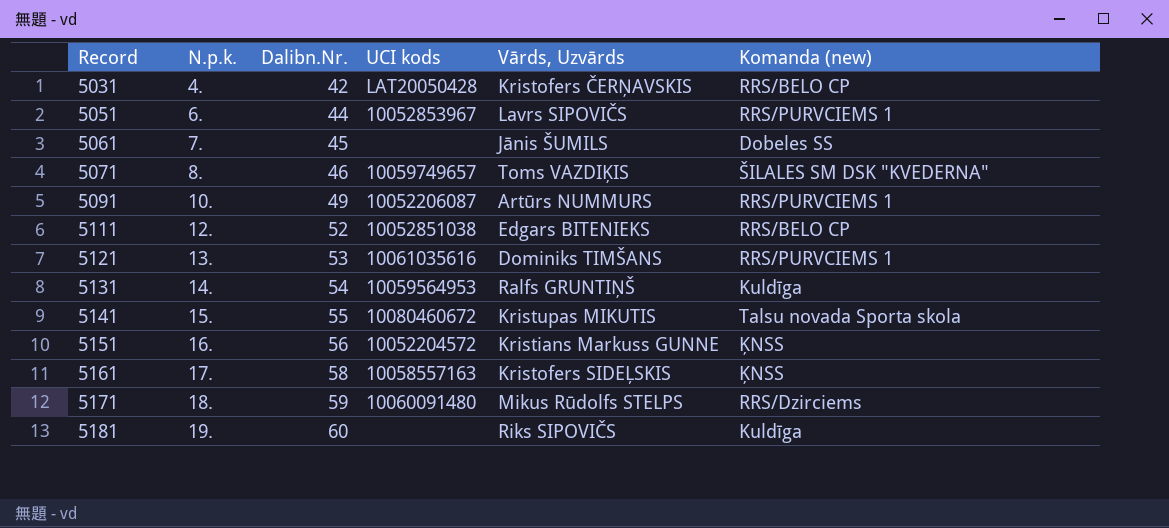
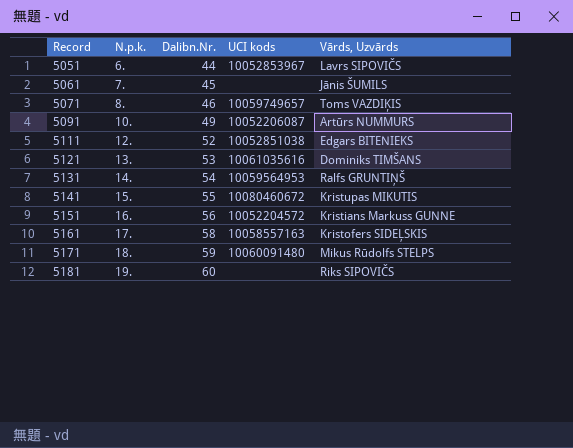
column Komanda (new) | position: 6 -> none
row 5031: 4. | 42 | LAT20050428 | Kristofers ČERŅAVSKIS | RRS/BELO CP -> none

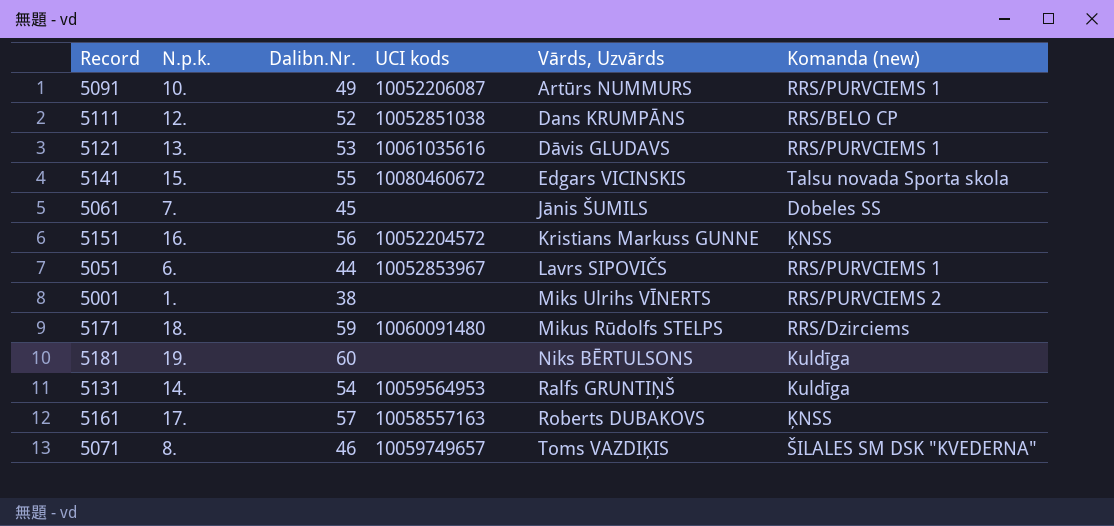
row order: Record ascending -> Vārds, Uzvārds ascending
column Komanda (new) | position: none -> 6
5111 | Vārds, Uzvārds: Edgars BITENIEKS -> Dans KRUMPĀNS
5121 | Vārds, Uzvārds: Dominiks TIMŠANS -> Dāvis GLUDAVS
5141 | Vārds, Uzvārds: Kristupas MIKUTIS -> Edgars VICINSKIS
row 5001: none -> 1. | 38 | none | Miks Ulrihs VĪNERTS | RRS/PURVCIEMS 2
5181 | Vārds, Uzvārds: Riks SIPOVIČS -> Niks BĒRTULSONS
5161 | Dalibn.Nr.: 58 -> 57
5161 | Vārds, Uzvārds: Kristofers SIDEĻSKIS -> Roberts DUBAKOVS

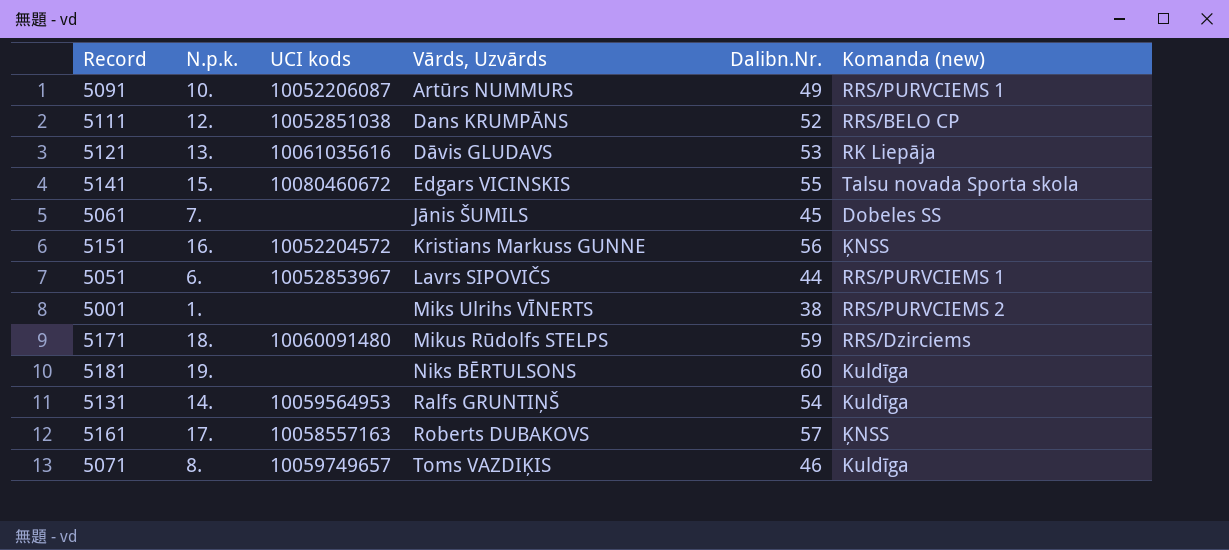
column Dalibn.Nr. | position: 3 -> 5
5121 | Komanda (new): RRS/PURVCIEMS 1 -> RK Liepāja
5071 | Komanda (new): ŠILALES SM DSK "KVEDERNA" -> Kuldīga

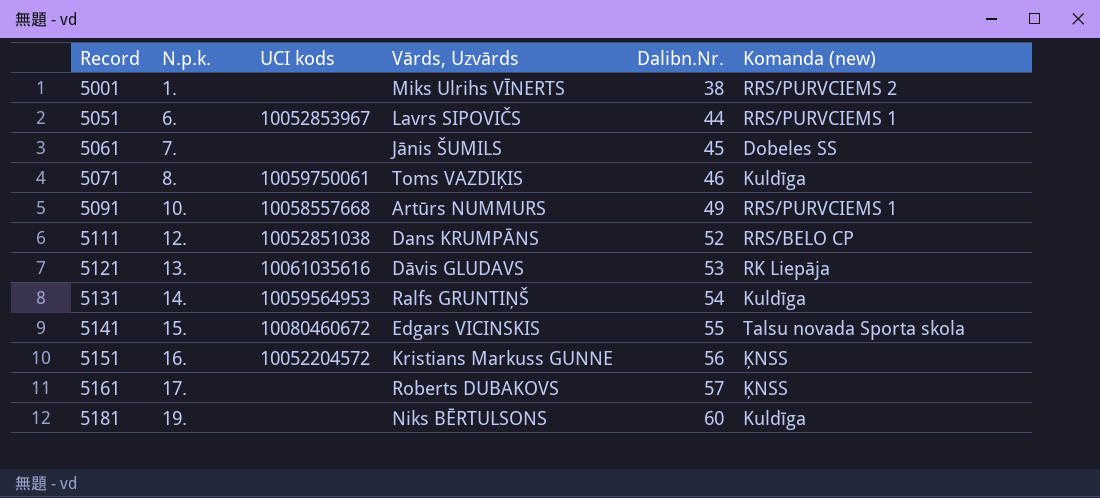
row order: Vārds, Uzvārds ascending -> Record ascending
row 5171: 18. | 10060091480 | Mikus Rūdolfs STELPS | 59 | RRS/Dzirciems -> none
5071 | UCI kods: 10059749657 -> 10059750061
5091 | UCI kods: 10052206087 -> 10058557668
5161 | UCI kods: 10058557163 -> none

